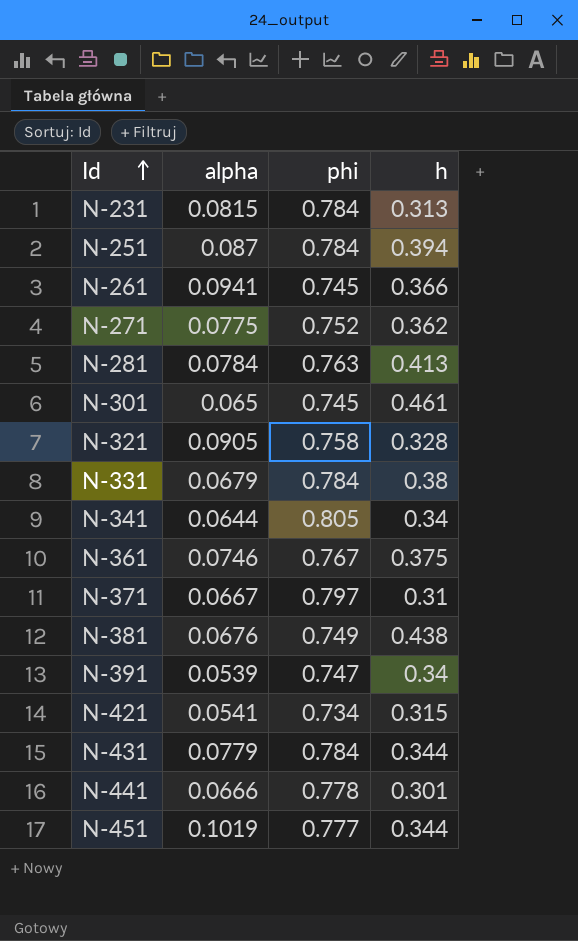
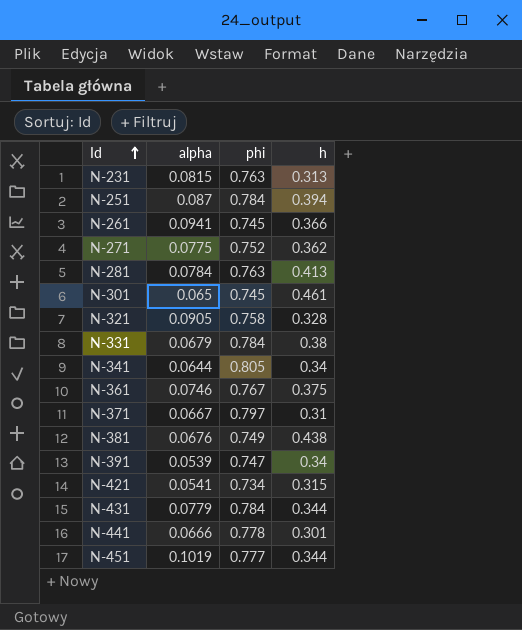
N-231 | phi: 0.784 -> 0.763

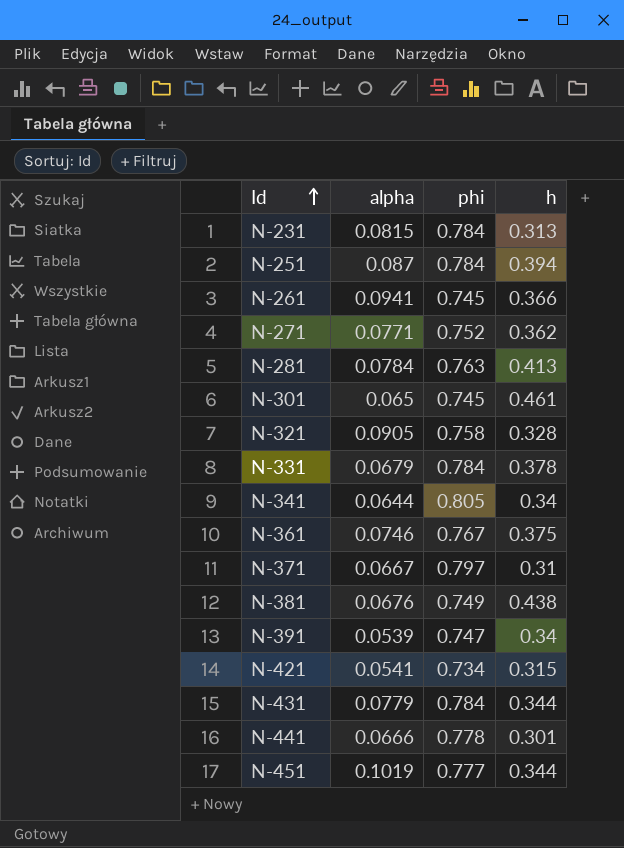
N-231 | phi: 0.763 -> 0.784
N-271 | alpha: 0.0775 -> 0.0771
N-331 | h: 0.38 -> 0.378

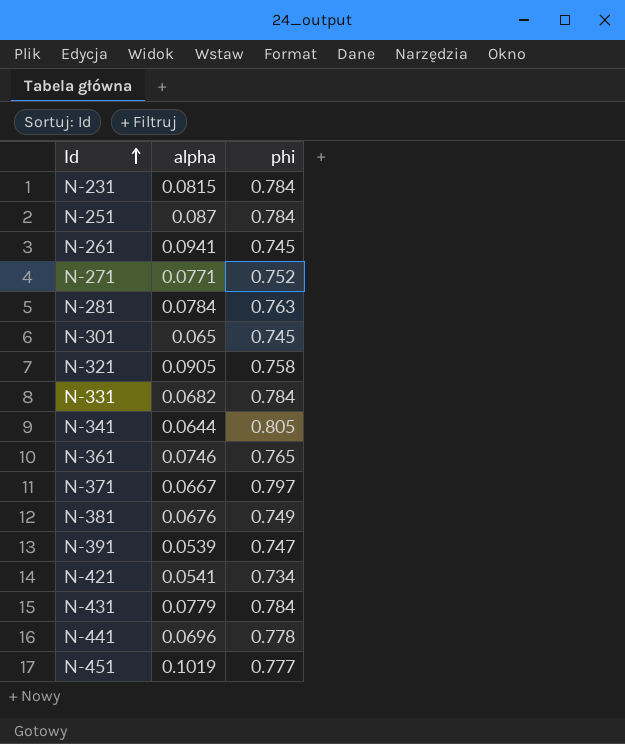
column h | position: 4 -> none
N-331 | alpha: 0.0679 -> 0.0682
N-361 | phi: 0.767 -> 0.765
N-441 | alpha: 0.0666 -> 0.0696

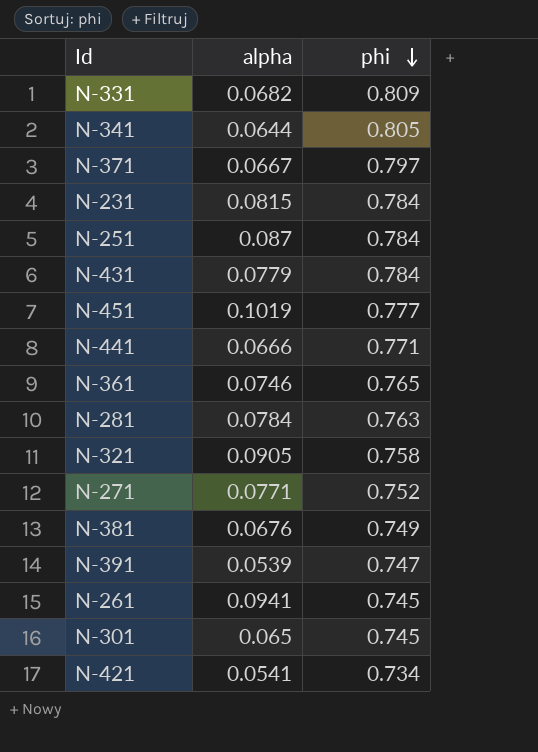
row order: Id ascending -> phi descending
N-331 | phi: 0.784 -> 0.809
N-441 | alpha: 0.0696 -> 0.0666
N-441 | phi: 0.778 -> 0.771

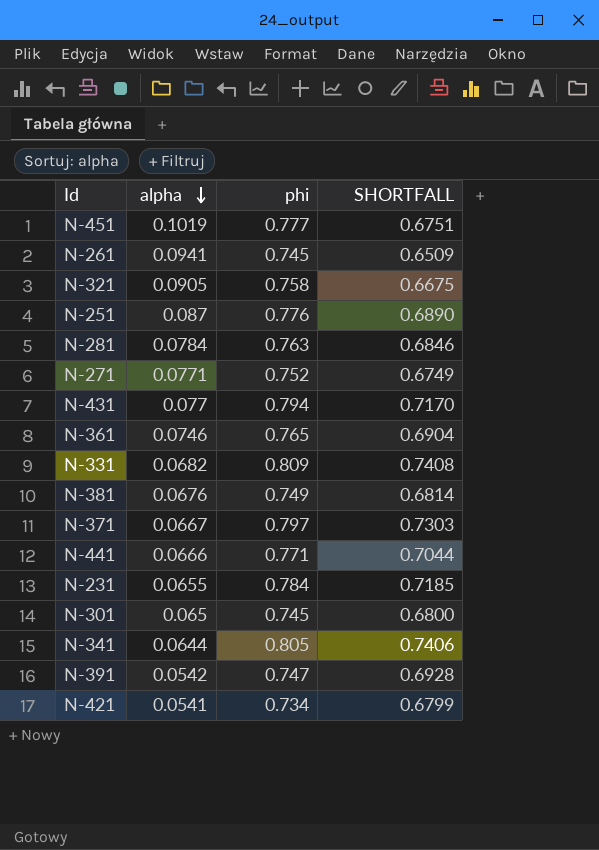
row order: phi descending -> alpha descending
column SHORTFALL | formula: none -> [phi] - [alpha]
N-251 | phi: 0.784 -> 0.776
N-431 | alpha: 0.0779 -> 0.077
N-431 | phi: 0.784 -> 0.794
N-231 | alpha: 0.0815 -> 0.0655
N-391 | alpha: 0.0539 -> 0.0542

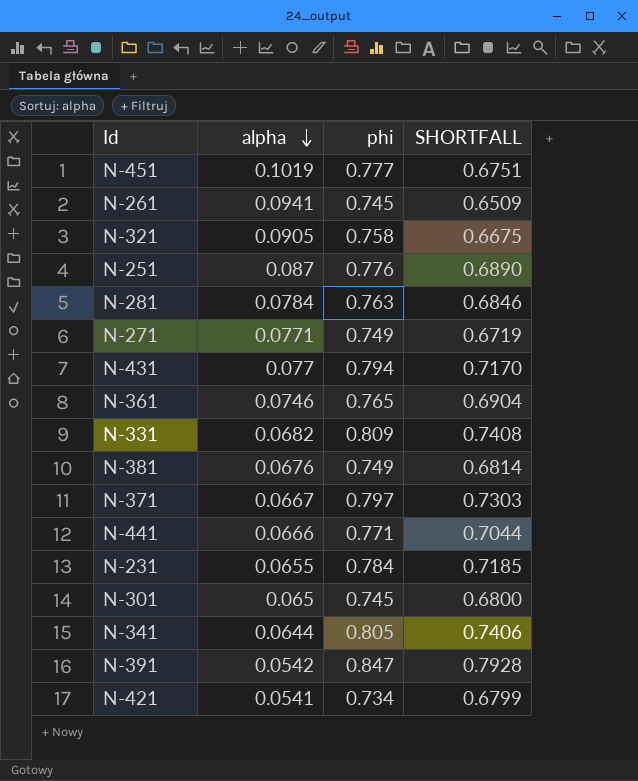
N-271 | phi: 0.752 -> 0.749
N-271 | SHORTFALL: 0.6749 -> 0.6719
N-391 | phi: 0.747 -> 0.847
N-391 | SHORTFALL: 0.6928 -> 0.7928

